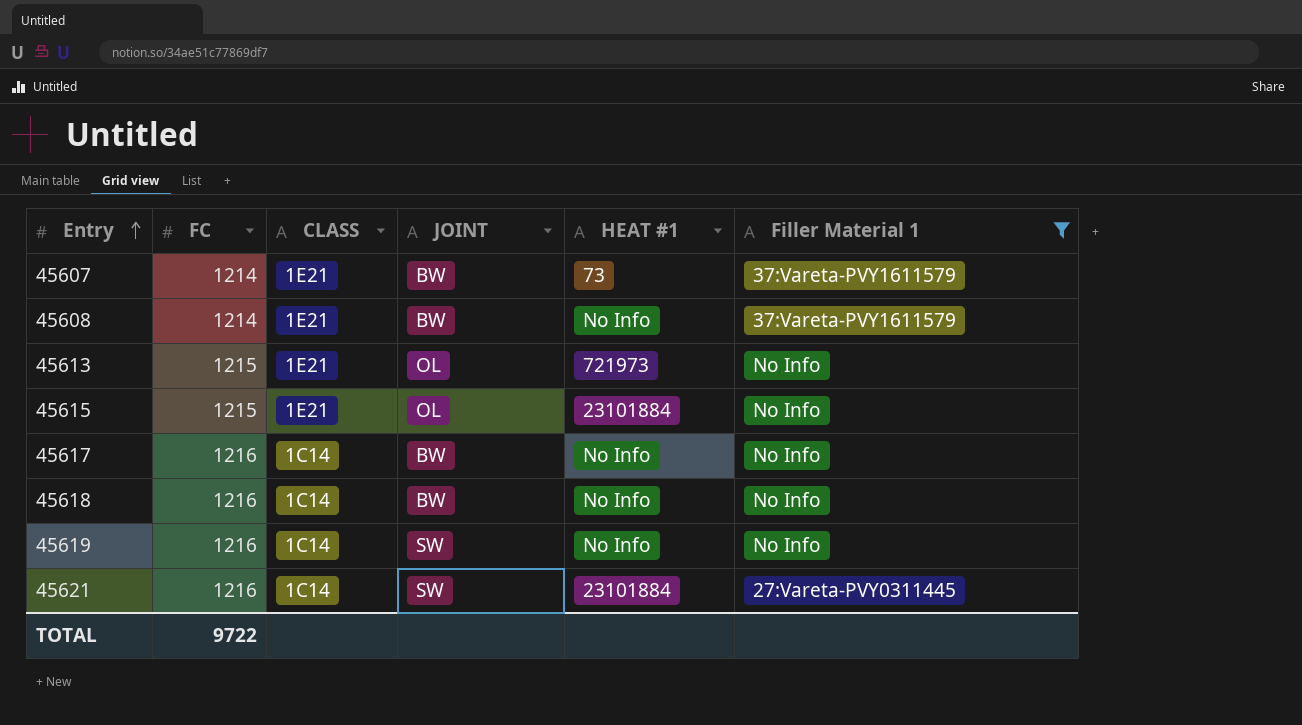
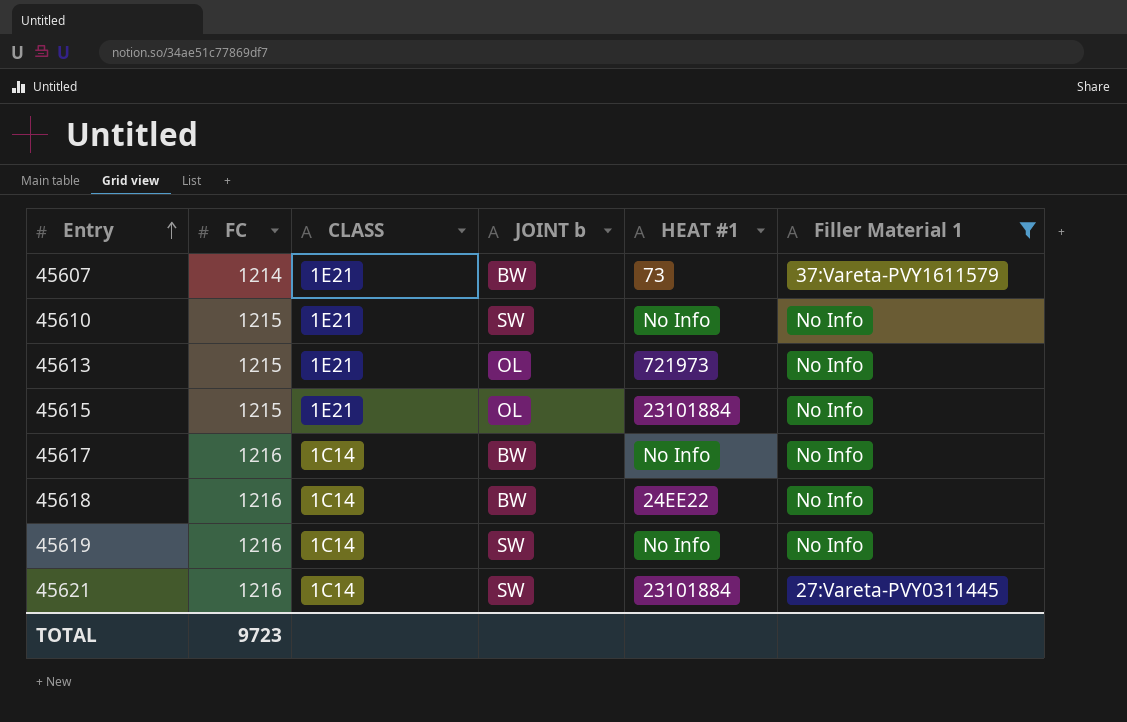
column name: JOINT -> JOINT b
row 45608: 1214 | 1E21 | BW | No Info | 37:Vareta-PVY1611579 -> none
row 45610: none -> 1215 | 1E21 | SW | No Info | No Info
45618 | HEAT #1: No Info -> 24EE22
TOTAL | FC: 9722 -> 9723

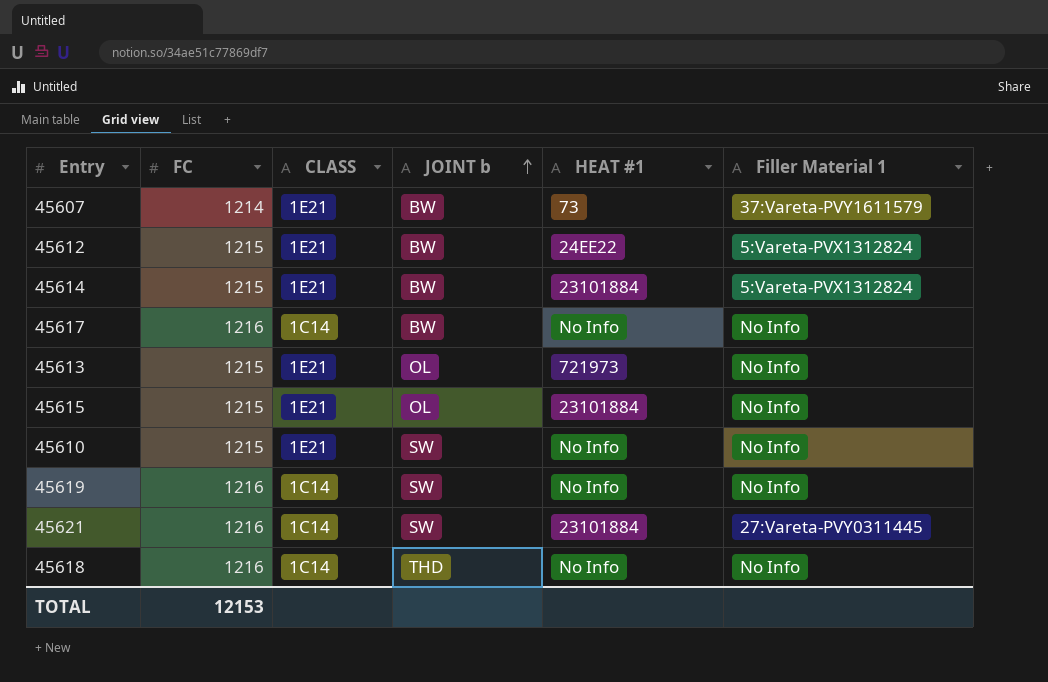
filter: Filler Material 1 != 5:Vareta-PVX1312824 -> none
row order: Entry ascending -> JOINT b ascending
45618 | JOINT b: BW -> THD
45618 | HEAT #1: 24EE22 -> No Info
TOTAL | FC: 9723 -> 12153

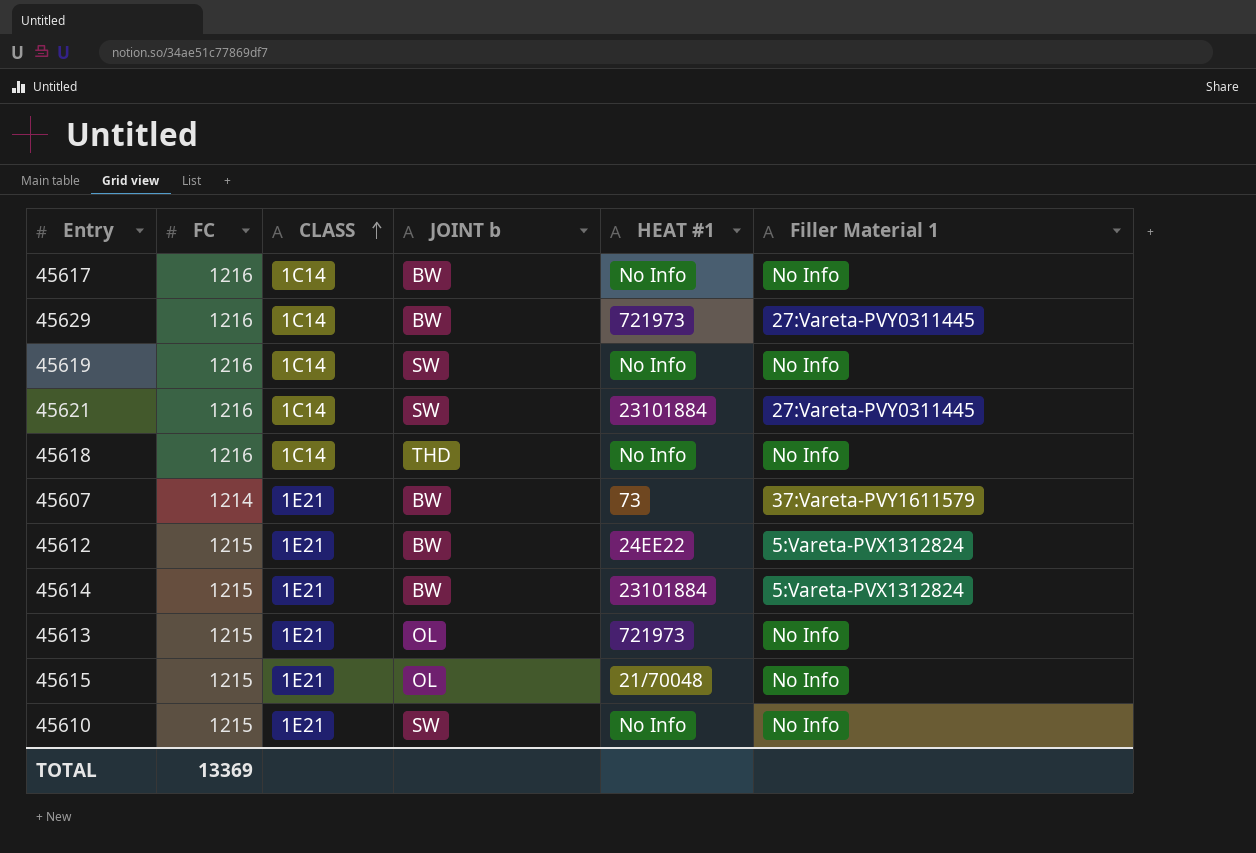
row order: JOINT b ascending -> CLASS ascending
row 45629: none -> 1216 | 1C14 | BW | 721973 | 27:Vareta-PVY0311445
45615 | HEAT #1: 23101884 -> 21/70048
TOTAL | FC: 12153 -> 13369

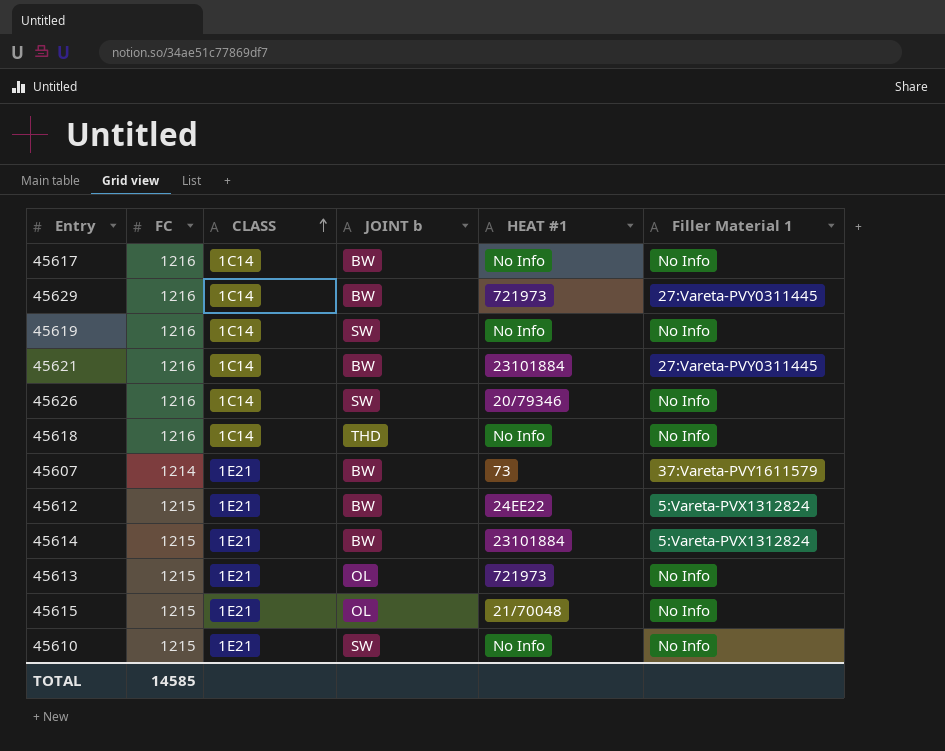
45621 | JOINT b: SW -> BW
row 45626: none -> 1216 | 1C14 | SW | 20/79346 | No Info
TOTAL | FC: 13369 -> 14585

